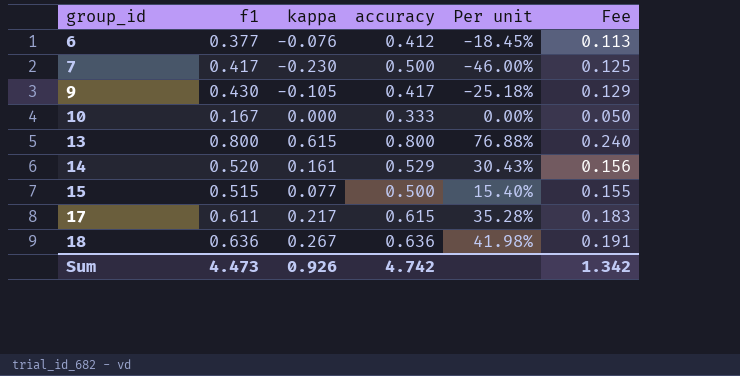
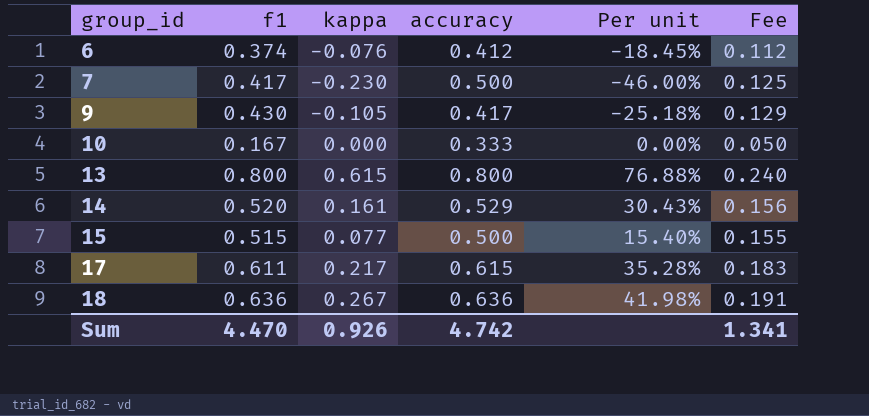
6 | f1: 0.377 -> 0.374
6 | Fee: 0.113 -> 0.112
Sum | f1: 4.473 -> 4.470
Sum | Fee: 1.342 -> 1.341

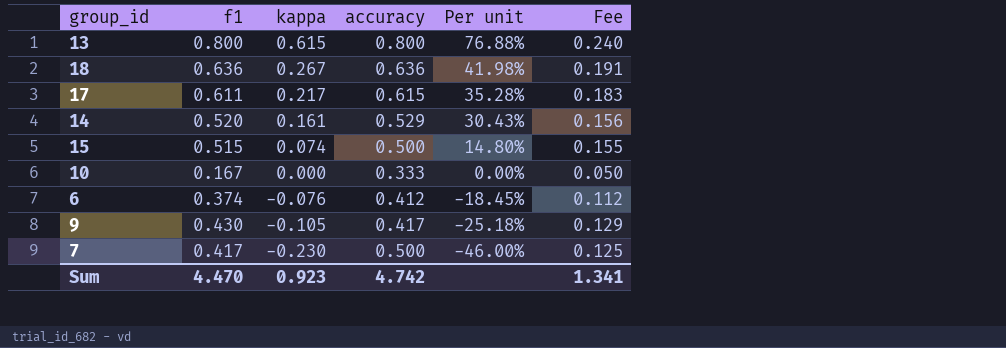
row order: group_id ascending -> kappa descending
15 | kappa: 0.077 -> 0.074
15 | Per unit: 15.40% -> 14.80%
Sum | kappa: 0.926 -> 0.923

